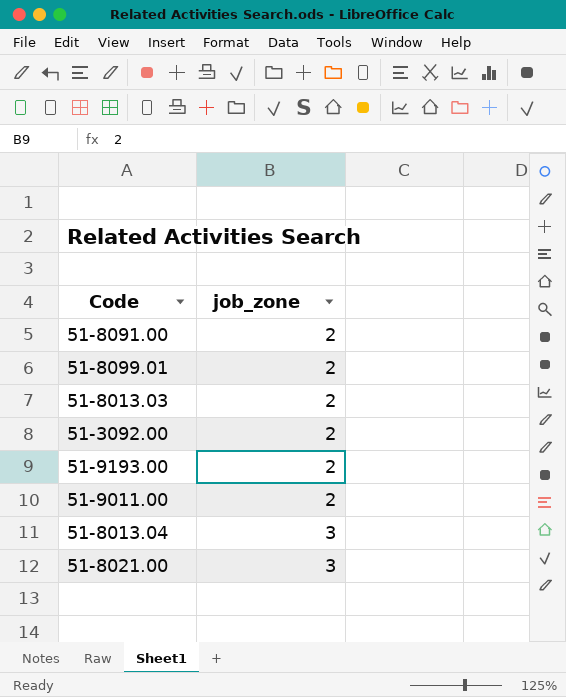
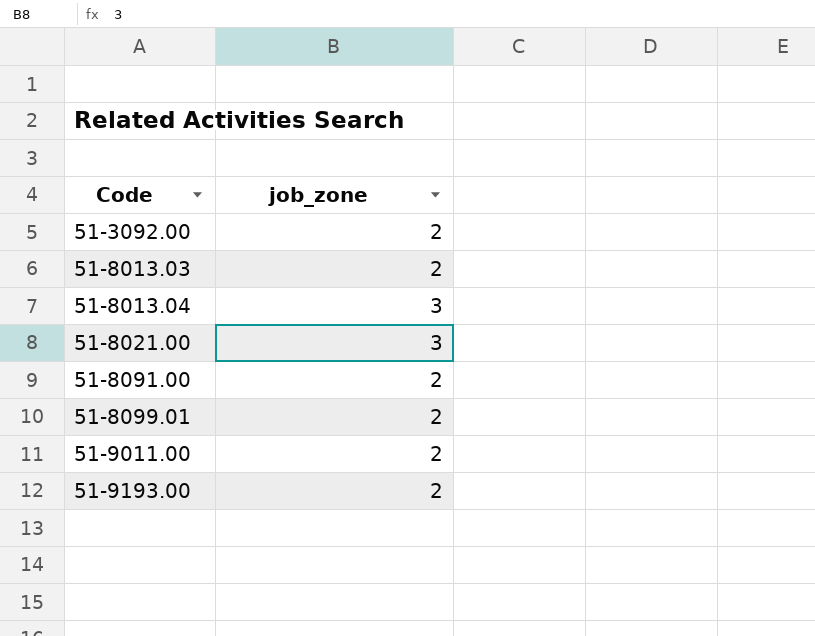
row order: job_zone ascending -> Code ascending

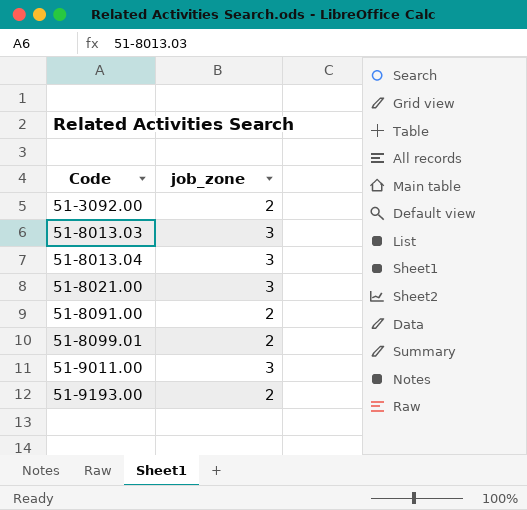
51-8013.03 | job_zone: 2 -> 3
51-9011.00 | job_zone: 2 -> 3

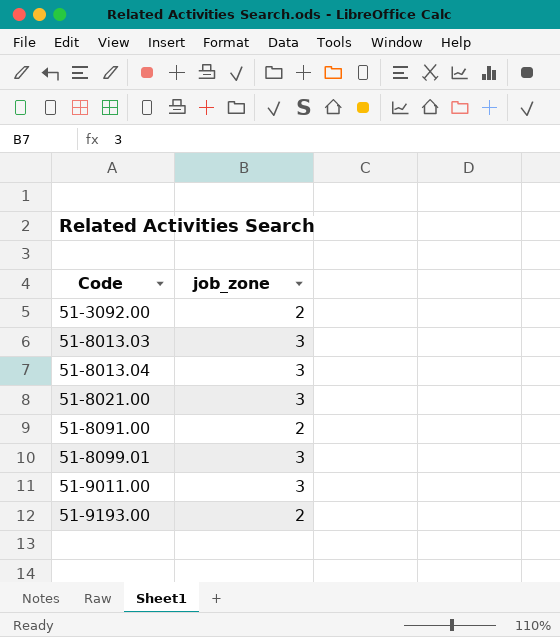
51-8099.01 | job_zone: 2 -> 3

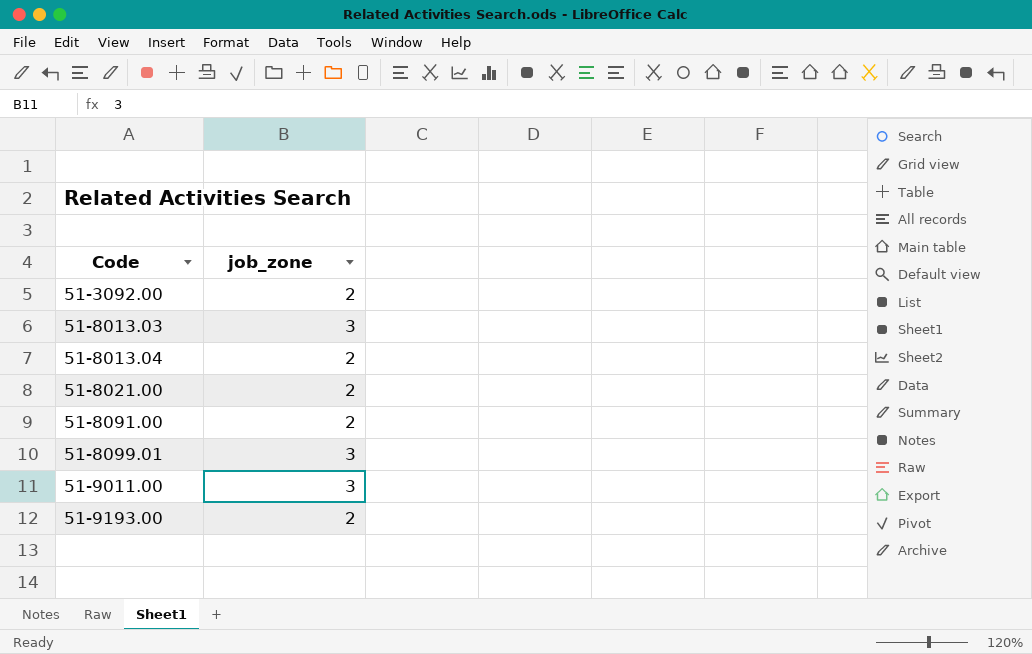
51-8013.04 | job_zone: 3 -> 2
51-8021.00 | job_zone: 3 -> 2

